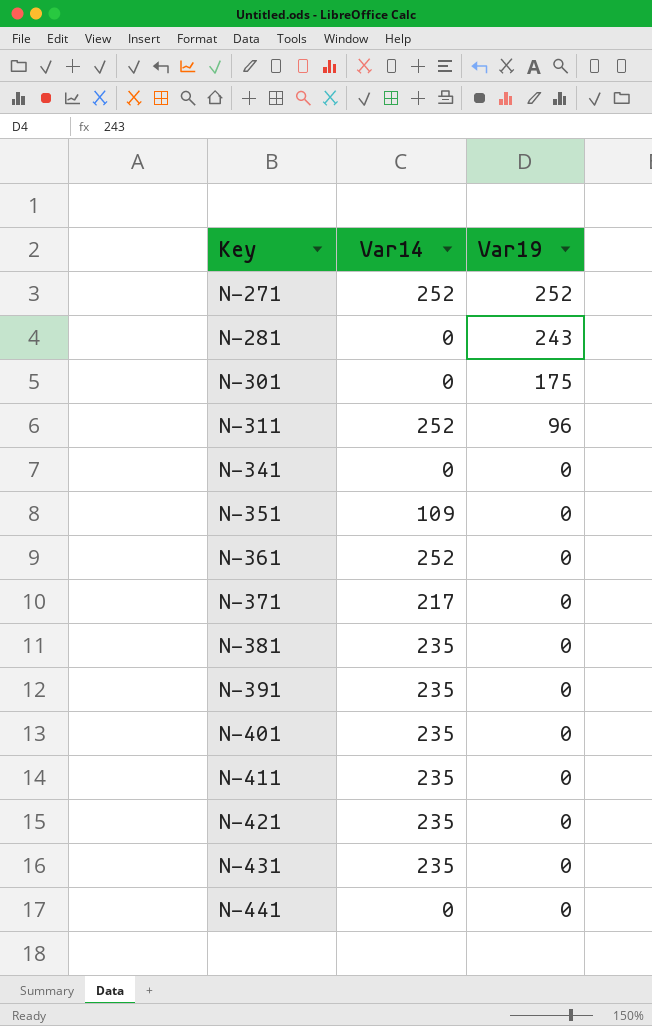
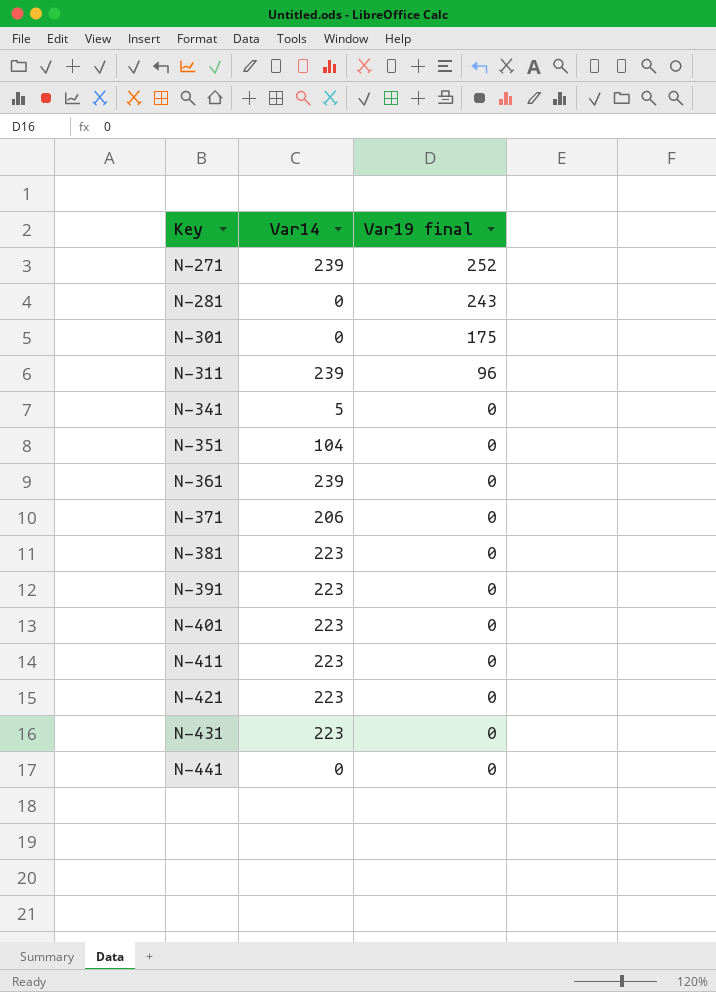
column name: Var19 -> Var19 final
N-271 | Var14: 252 -> 239
N-311 | Var14: 252 -> 239
N-341 | Var14: 0 -> 5
N-351 | Var14: 109 -> 104
N-361 | Var14: 252 -> 239
N-371 | Var14: 217 -> 206
N-381 | Var14: 235 -> 223
N-391 | Var14: 235 -> 223
N-401 | Var14: 235 -> 223
N-411 | Var14: 235 -> 223
N-421 | Var14: 235 -> 223
N-431 | Var14: 235 -> 223

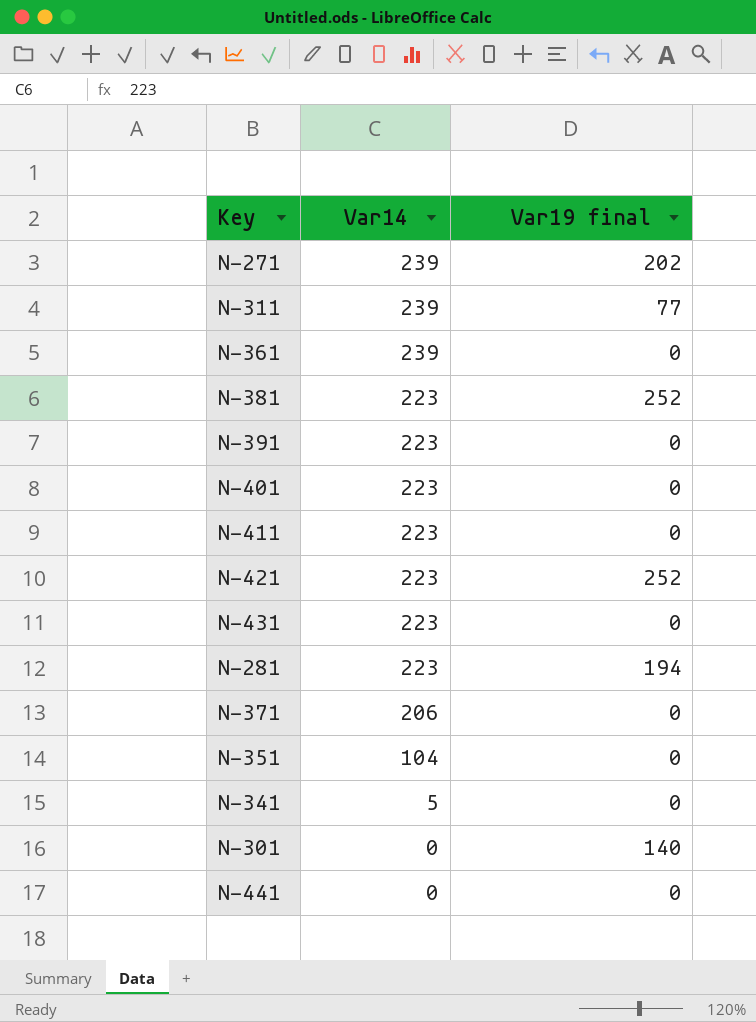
row order: Key ascending -> Var14 descending
N-271 | Var19 final: 252 -> 202
N-311 | Var19 final: 96 -> 77
N-381 | Var19 final: 0 -> 252
N-421 | Var19 final: 0 -> 252
N-281 | Var14: 0 -> 223
N-281 | Var19 final: 243 -> 194
N-301 | Var19 final: 175 -> 140

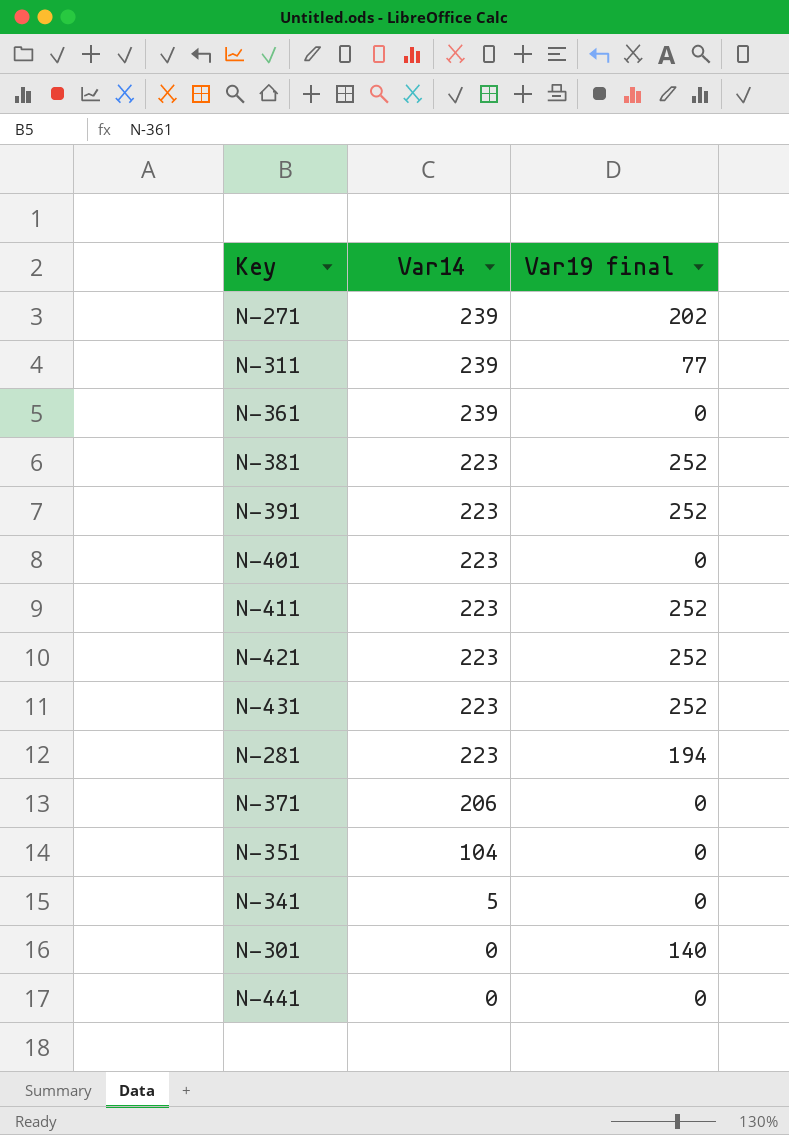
N-391 | Var19 final: 0 -> 252
N-411 | Var19 final: 0 -> 252
N-431 | Var19 final: 0 -> 252

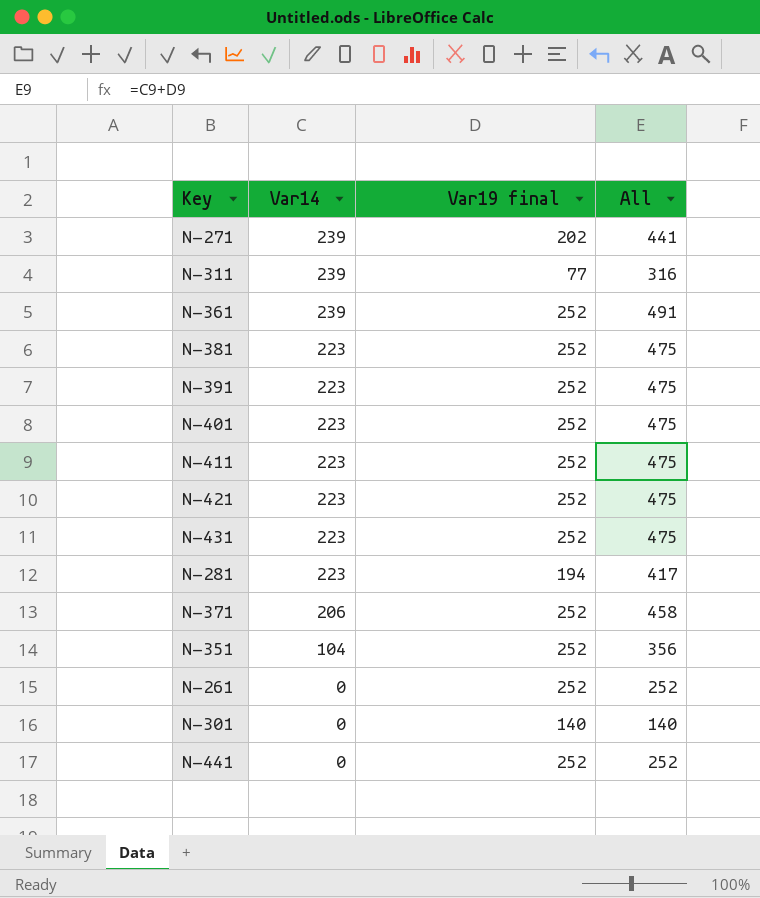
column All | formula: none -> [Var14] + [Var19 final]
row N-341: 5 | 0 -> none
N-361 | Var19 final: 0 -> 252
N-401 | Var19 final: 0 -> 252
N-371 | Var19 final: 0 -> 252
N-351 | Var19 final: 0 -> 252
row N-261: none -> 0 | 252 | 252
N-441 | Var19 final: 0 -> 252

